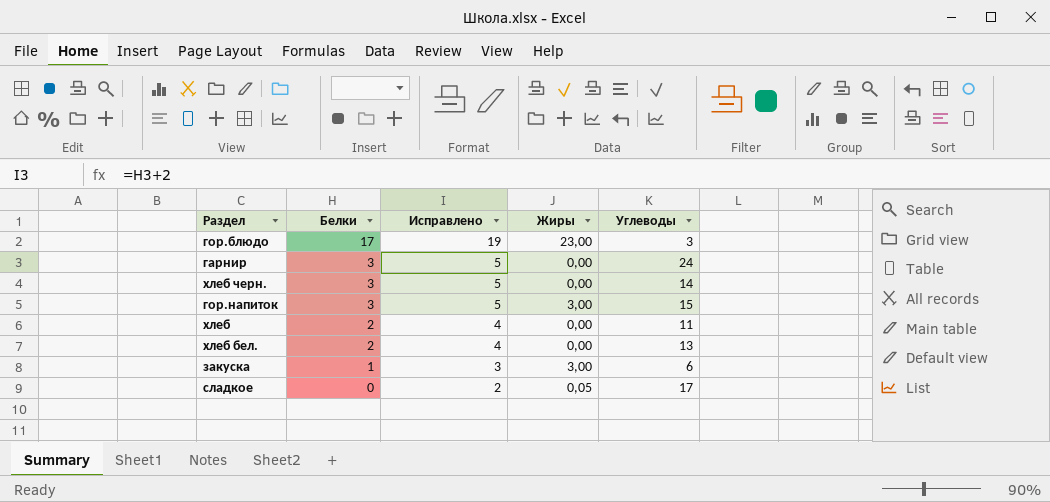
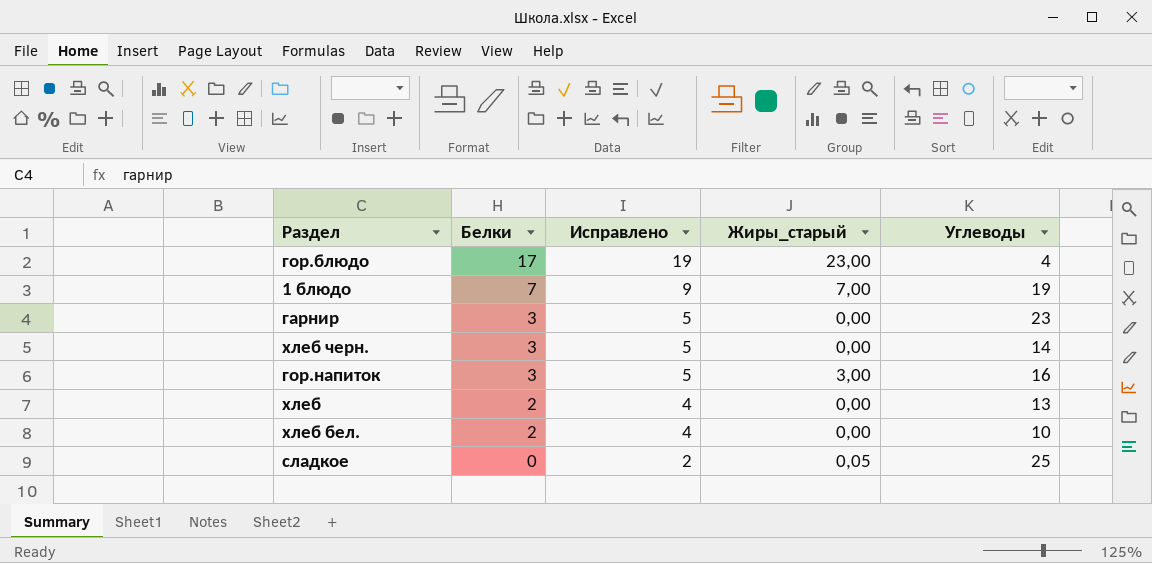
column name: Жиры -> Жиры_старый
row закуска: 1 | 3 | 3,00 | 6 -> none
гор.блюдо | Углеводы: 3 -> 4
row 1 блюдо: none -> 7 | 9 | 7,00 | 19
гарнир | Углеводы: 24 -> 23
гор.напиток | Углеводы: 15 -> 16
хлеб | Углеводы: 11 -> 13
хлеб бел. | Углеводы: 13 -> 10
сладкое | Углеводы: 17 -> 25

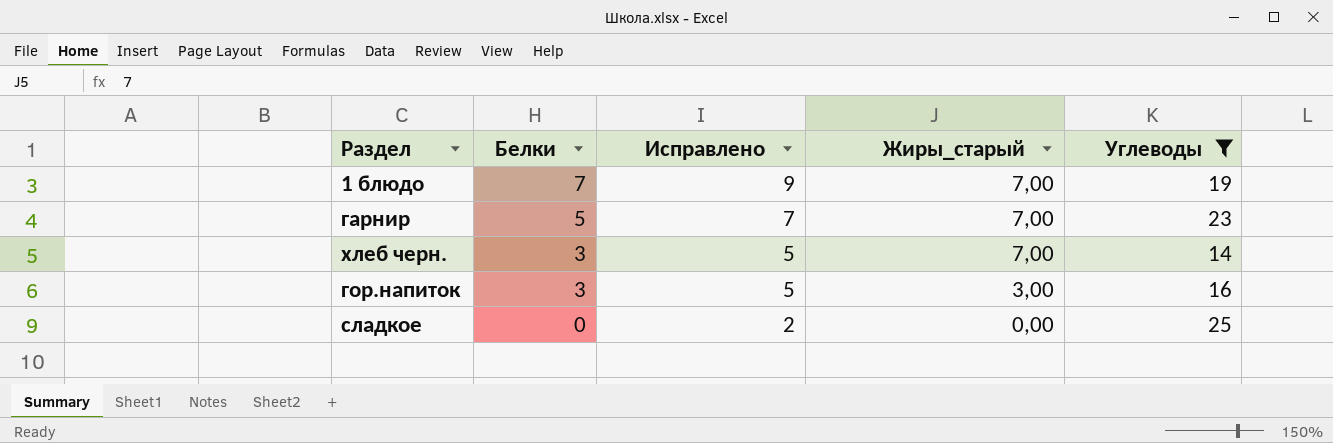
filter: none -> Углеводы >= 14
гарнир | Белки: 3 -> 5
гарнир | Исправлено: 5 -> 7
гарнир | Жиры_старый: 0,00 -> 7,00
хлеб черн. | Жиры_старый: 0,00 -> 7,00
сладкое | Жиры_старый: 0,05 -> 0,00

